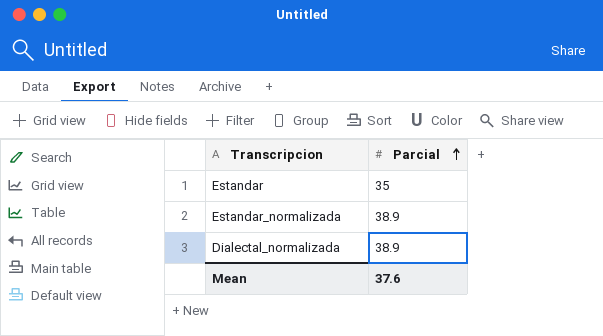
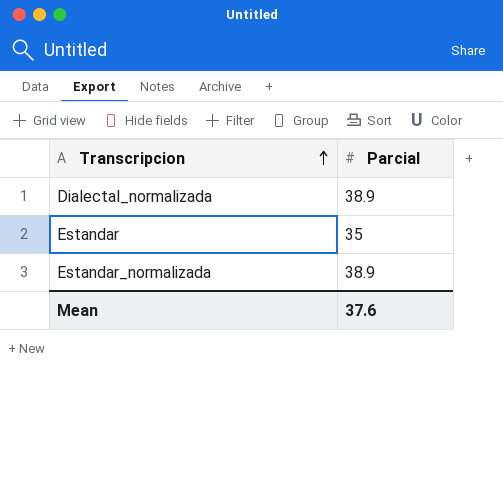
row order: Parcial ascending -> Transcripcion ascending

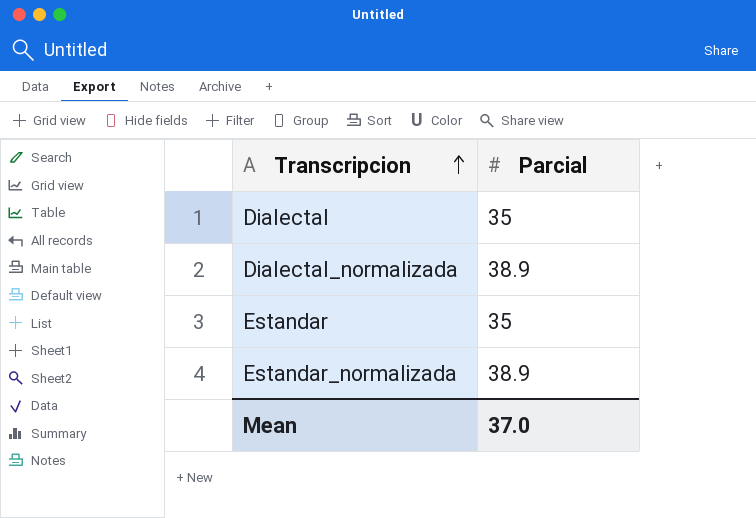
row Dialectal: none -> 35
Mean | Parcial: 37.6 -> 37.0

